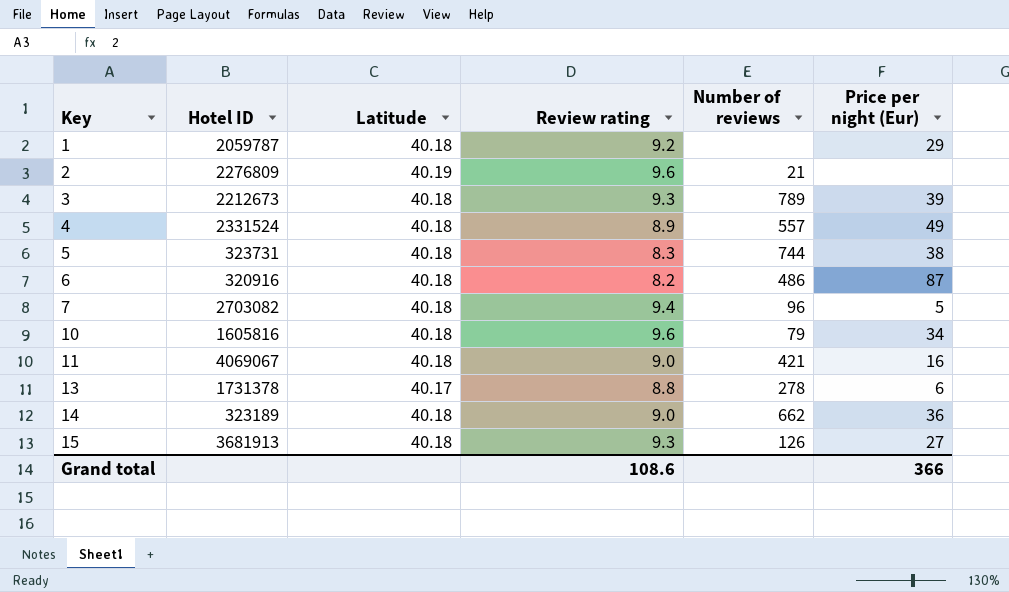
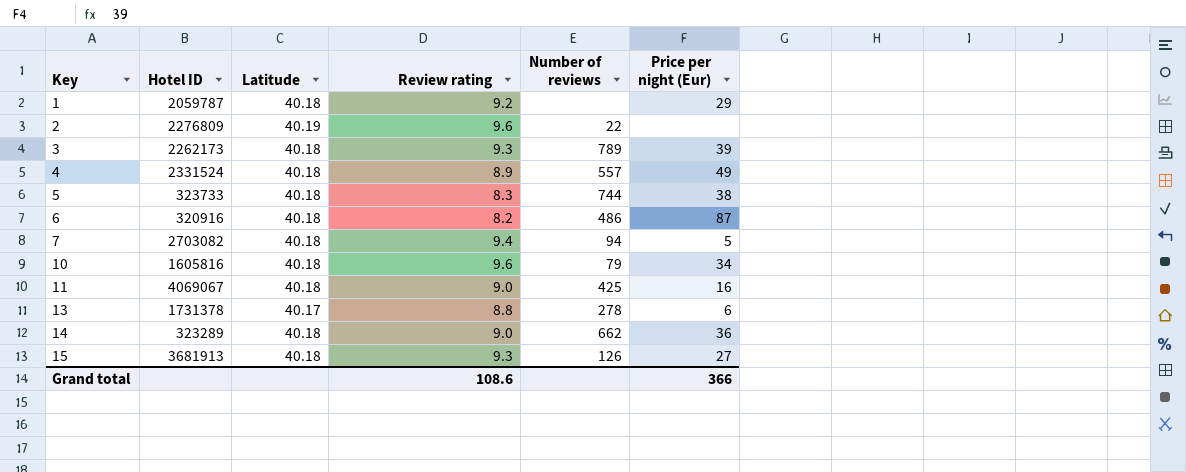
2 | Number of reviews: 21 -> 22
3 | Hotel ID: 2212673 -> 2262173
5 | Hotel ID: 323731 -> 323733
7 | Number of reviews: 96 -> 94
11 | Number of reviews: 421 -> 425
14 | Hotel ID: 323189 -> 323289

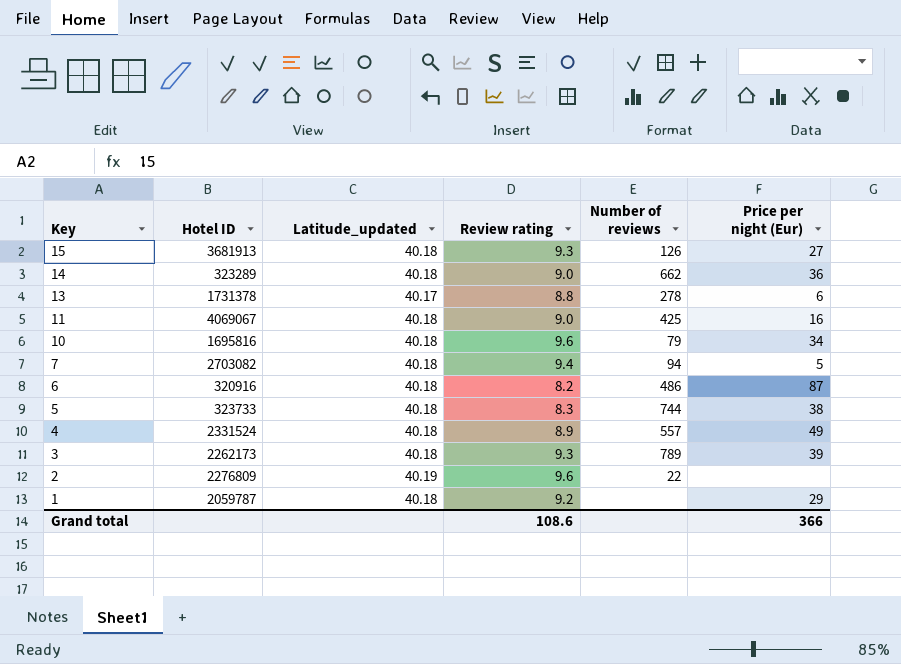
row order: Key ascending -> Key descending
column name: Latitude -> Latitude_updated
10 | Hotel ID: 1605816 -> 1695816

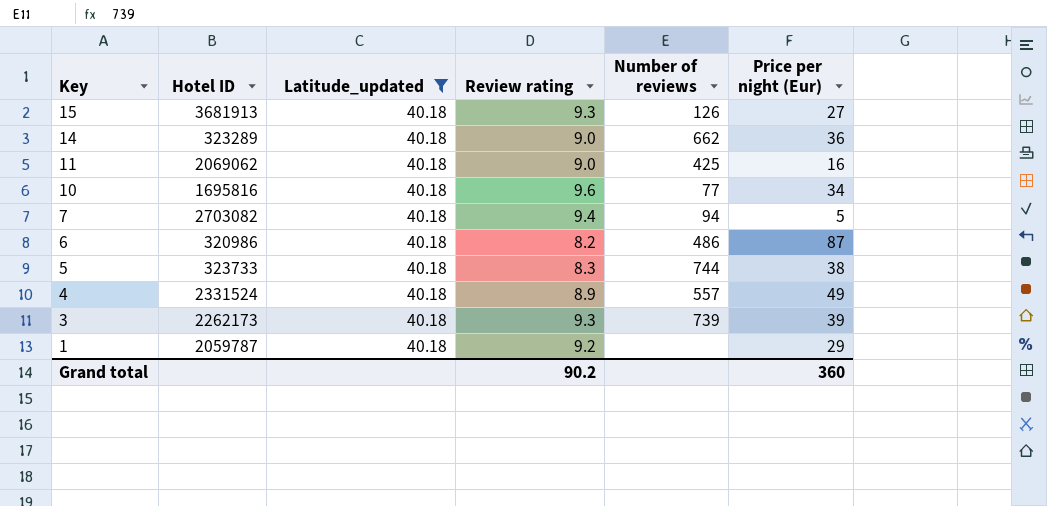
filter: none -> Latitude_updated = 40.18
11 | Hotel ID: 4069067 -> 2069062
10 | Number of reviews: 79 -> 77
6 | Hotel ID: 320916 -> 320986
3 | Number of reviews: 789 -> 739
Grand total | Review rating: 108.6 -> 90.2
Grand total | Price per night (Eur): 366 -> 360

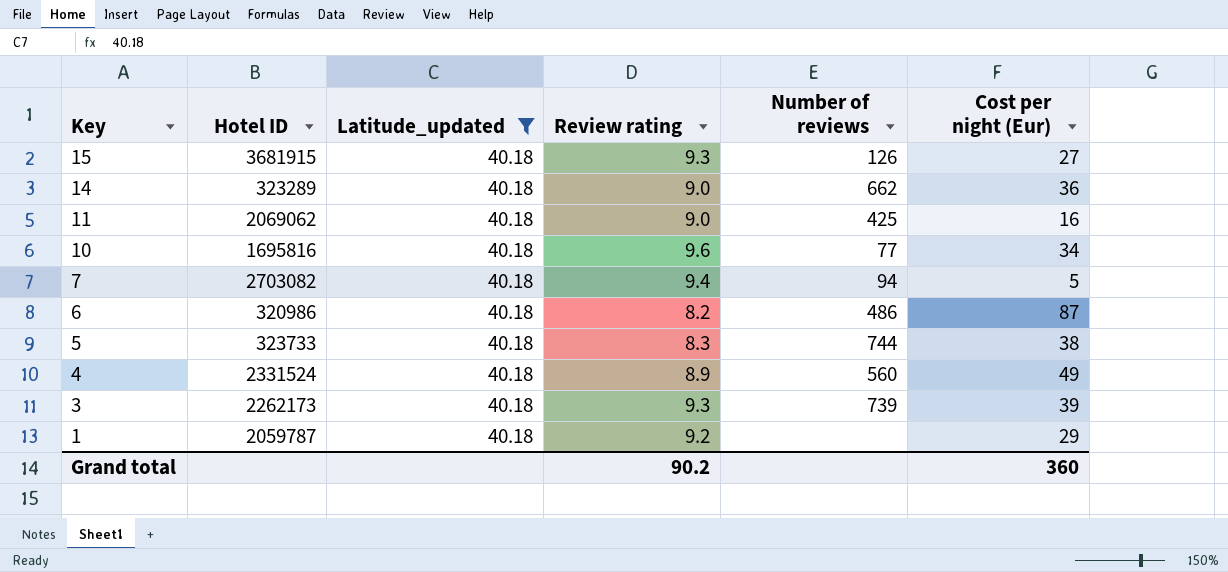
column name: Price per night (Eur) -> Cost per night (Eur)
15 | Hotel ID: 3681913 -> 3681915
4 | Number of reviews: 557 -> 560

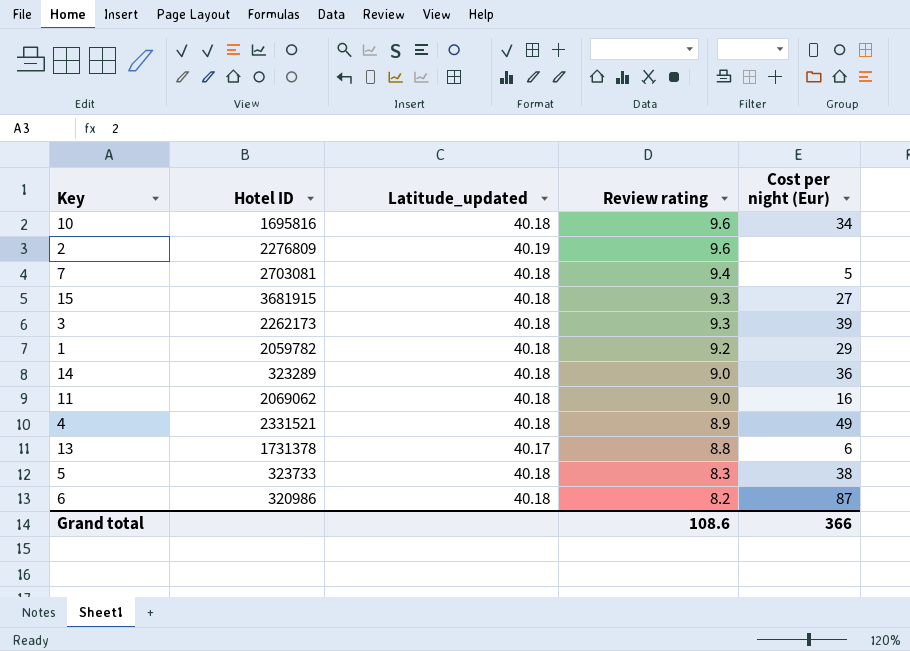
filter: Latitude_updated = 40.18 -> none
row order: Key descending -> Review rating descending
column Number of reviews | position: 5 -> none
7 | Hotel ID: 2703082 -> 2703081
1 | Hotel ID: 2059787 -> 2059782
4 | Hotel ID: 2331524 -> 2331521
Grand total | Review rating: 90.2 -> 108.6
Grand total | Cost per night (Eur): 360 -> 366

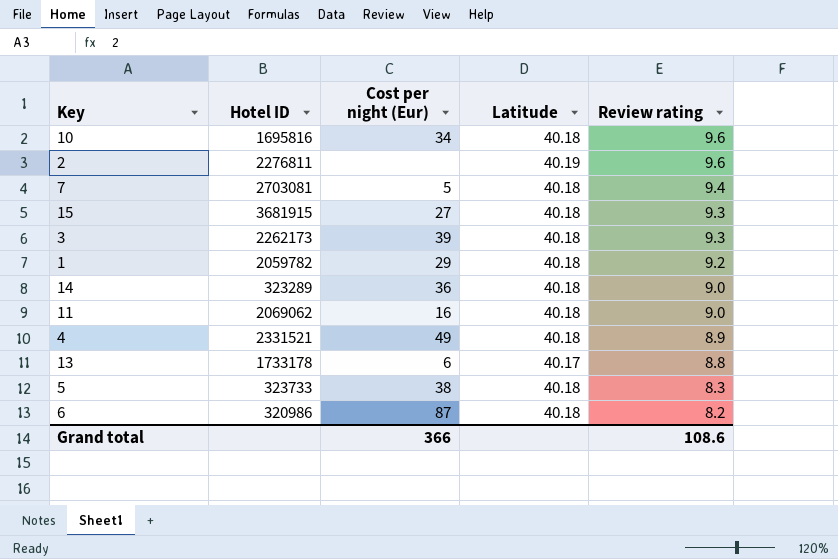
column Cost per night (Eur) | position: 5 -> 3
column name: Latitude_updated -> Latitude
2 | Hotel ID: 2276809 -> 2276811
13 | Hotel ID: 1731378 -> 1733178

